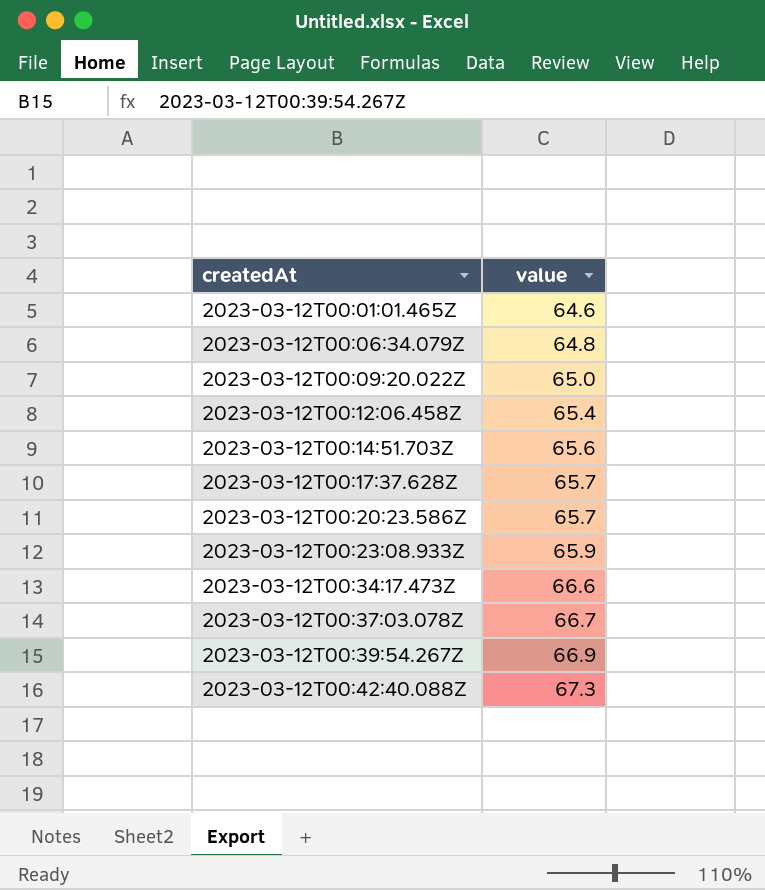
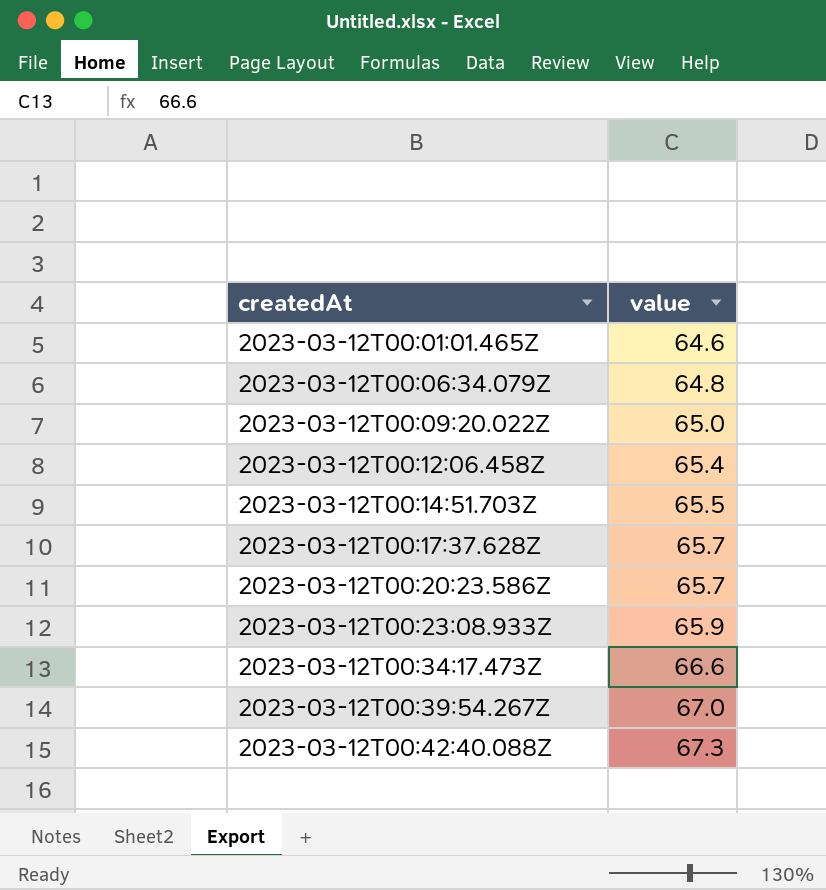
row 2023-03-12T00:37:03.078Z: 66.7 -> none
2023-03-12T00:14:51.703Z | value: 65.6 -> 65.5
2023-03-12T00:39:54.267Z | value: 66.9 -> 67.0

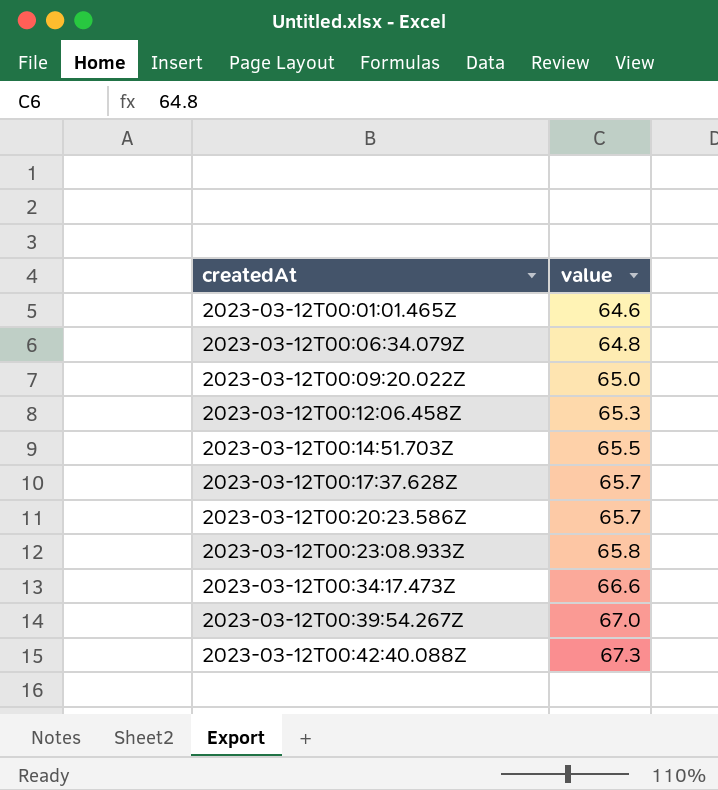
2023-03-12T00:12:06.458Z | value: 65.4 -> 65.3
2023-03-12T00:23:08.933Z | value: 65.9 -> 65.8

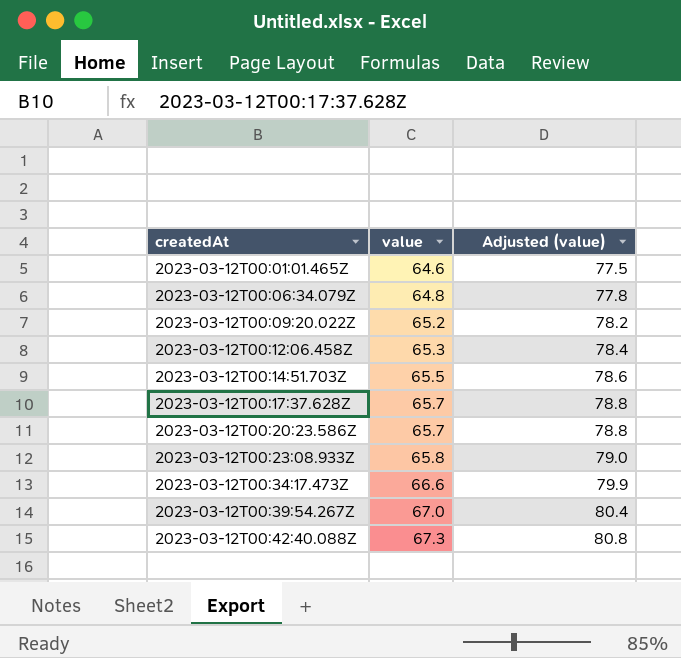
column Adjusted (value) | formula: none -> [value] * 1.2
2023-03-12T00:09:20.022Z | value: 65.0 -> 65.2

